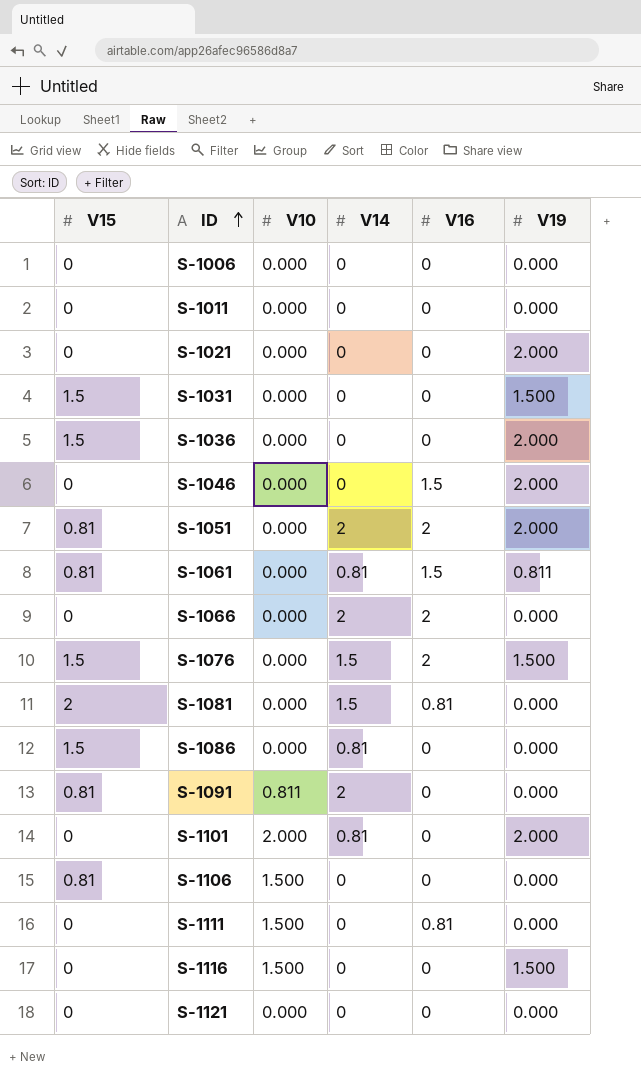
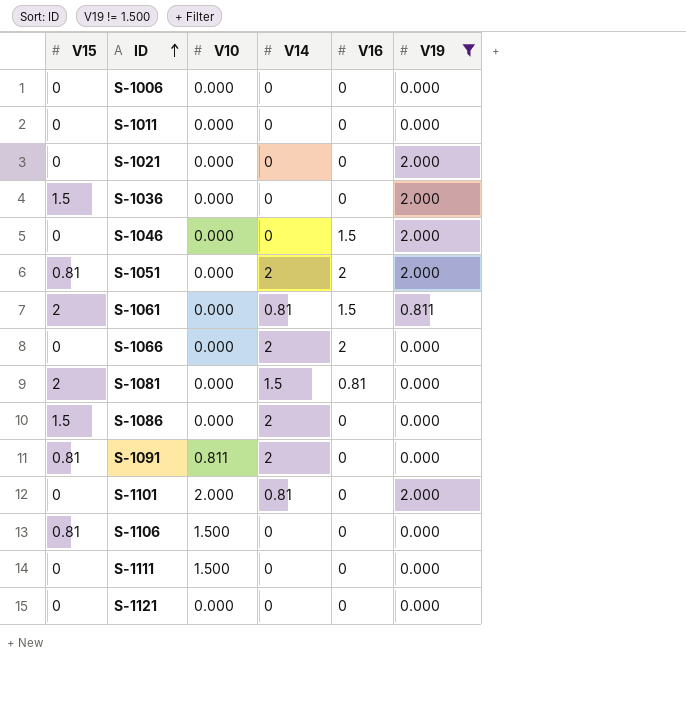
filter: none -> V19 != 1.500
S-1061 | V15: 0.81 -> 2
S-1086 | V14: 0.81 -> 2
S-1111 | V16: 0.81 -> 0

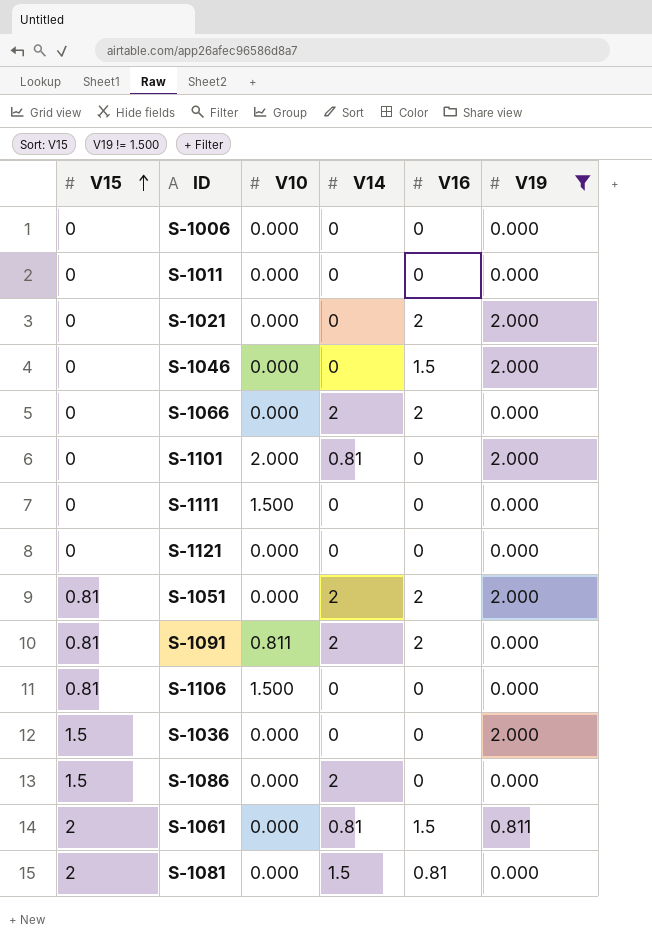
row order: ID ascending -> V15 ascending
S-1021 | V16: 0 -> 2
S-1091 | V16: 0 -> 2

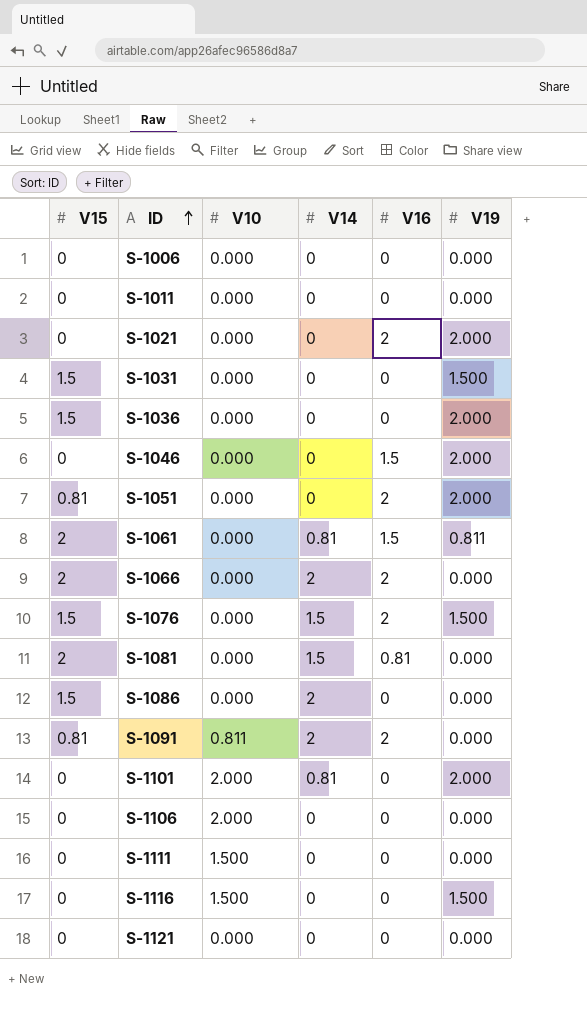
filter: V19 != 1.500 -> none
row order: V15 ascending -> ID ascending
S-1051 | V14: 2 -> 0
S-1066 | V15: 0 -> 2
S-1106 | V15: 0.81 -> 0
S-1106 | V10: 1.500 -> 2.000

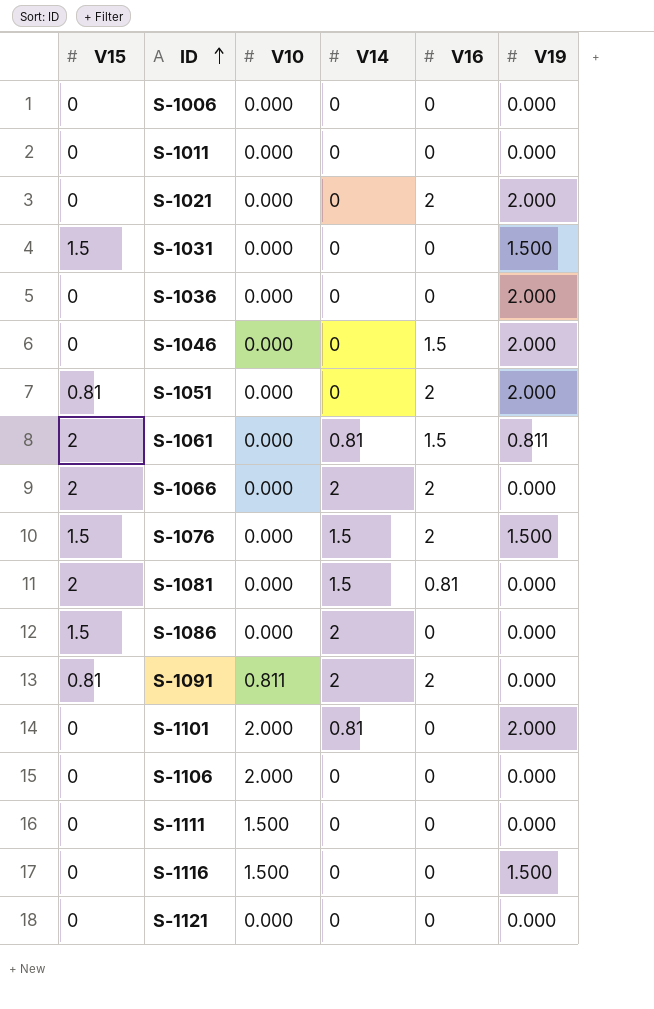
S-1036 | V15: 1.5 -> 0

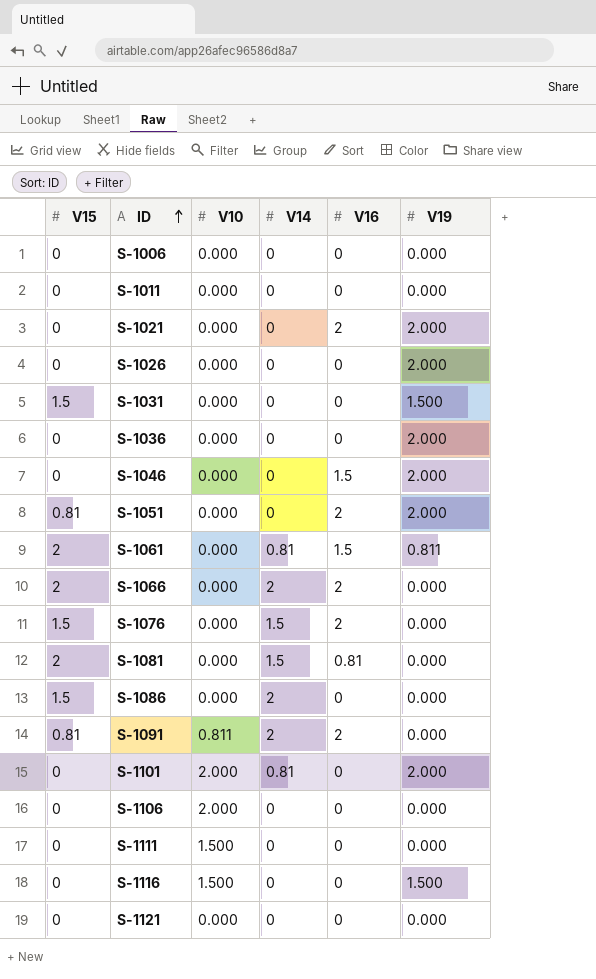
row S-1026: none -> 0 | 0.000 | 0 | 0 | 2.000
S-1076 | V19: 1.500 -> 0.000

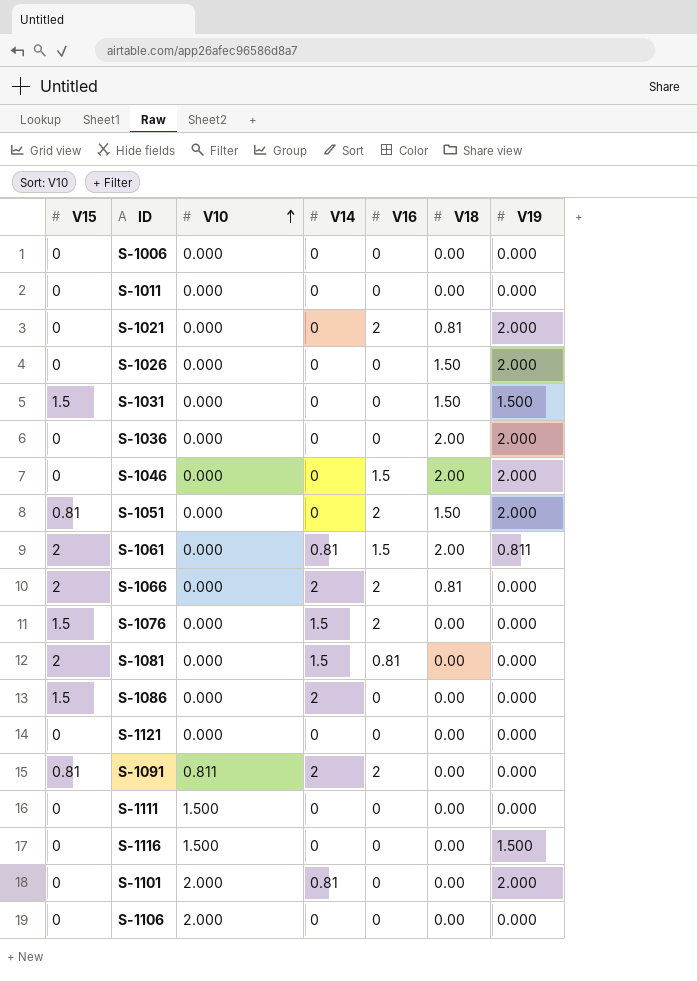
row order: ID ascending -> V10 ascending
column V18 | position: none -> 6

